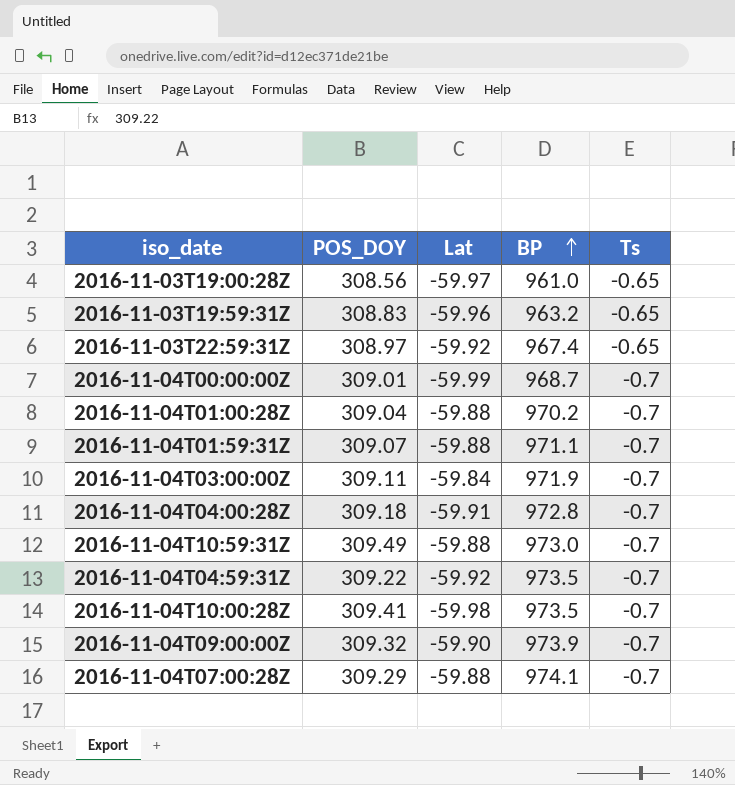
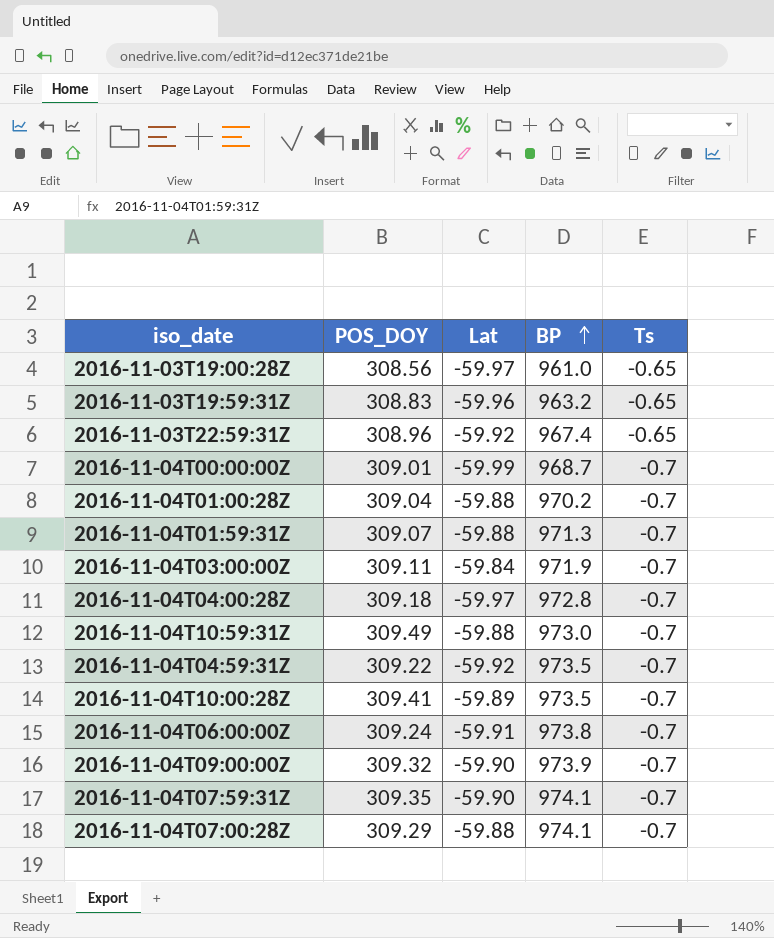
2016-11-03T22:59:31Z | POS_DOY: 308.97 -> 308.96
2016-11-04T01:59:31Z | BP: 971.1 -> 971.3
2016-11-04T04:00:28Z | Lat: -59.91 -> -59.97
2016-11-04T10:00:28Z | Lat: -59.98 -> -59.89
row 2016-11-04T06:00:00Z: none -> 309.24 | -59.91 | 973.8 | -0.7
row 2016-11-04T07:59:31Z: none -> 309.35 | -59.90 | 974.1 | -0.7

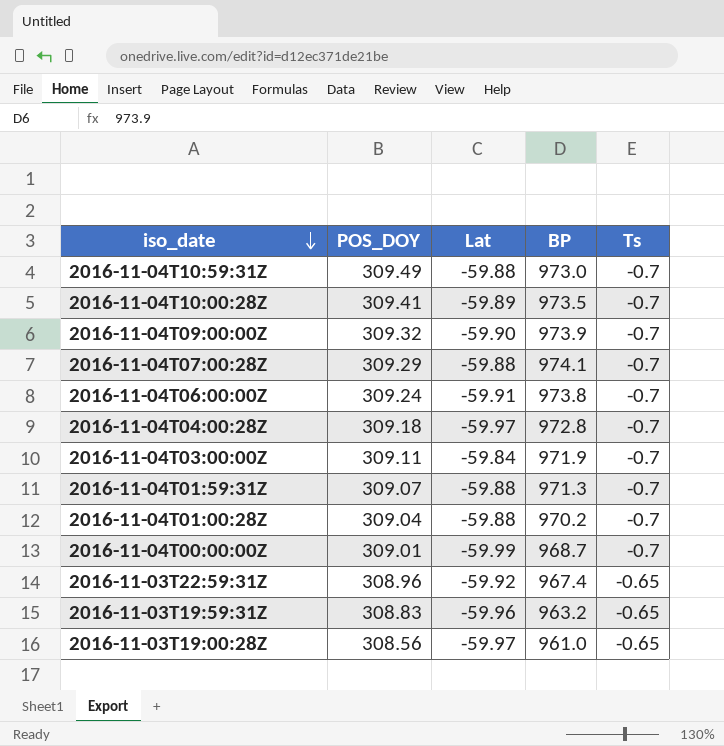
row order: BP ascending -> iso_date descending
row 2016-11-04T04:59:31Z: 309.22 | -59.92 | 973.5 | -0.7 -> none
row 2016-11-04T07:59:31Z: 309.35 | -59.90 | 974.1 | -0.7 -> none

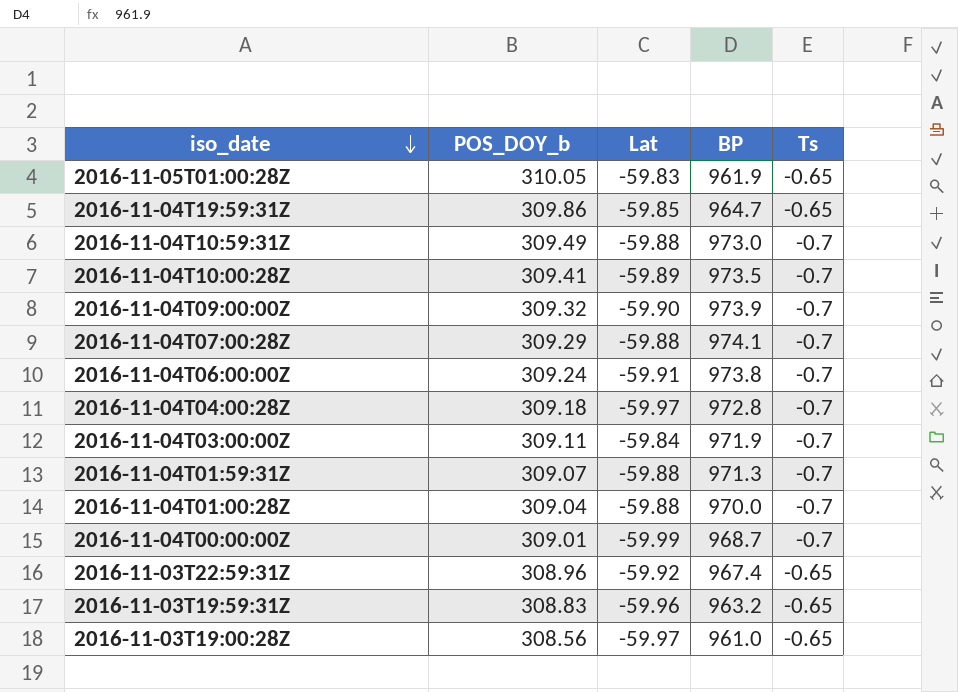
column name: POS_DOY -> POS_DOY_b
row 2016-11-05T01:00:28Z: none -> 310.05 | -59.83 | 961.9 | -0.65
row 2016-11-04T19:59:31Z: none -> 309.86 | -59.85 | 964.7 | -0.65
2016-11-04T01:00:28Z | BP: 970.2 -> 970.0

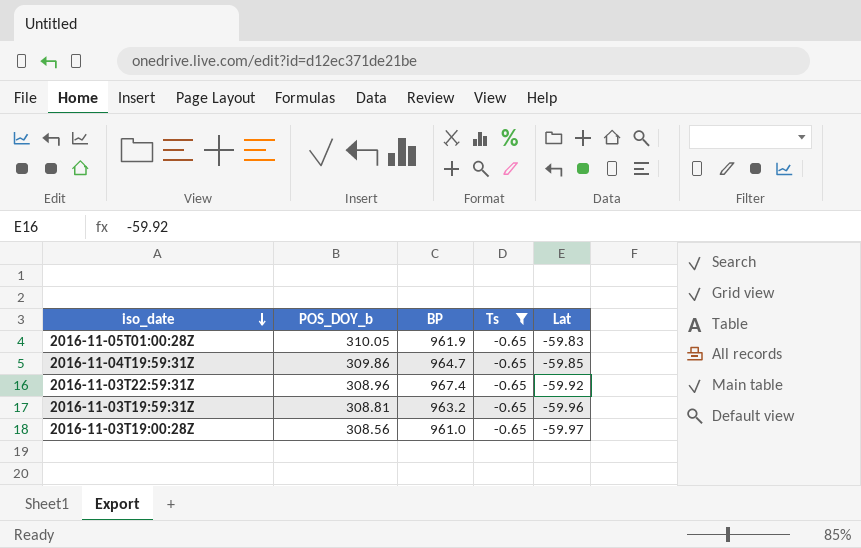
filter: none -> Ts = -0.65
column Lat | position: 3 -> 5
2016-11-03T19:59:31Z | POS_DOY_b: 308.83 -> 308.81

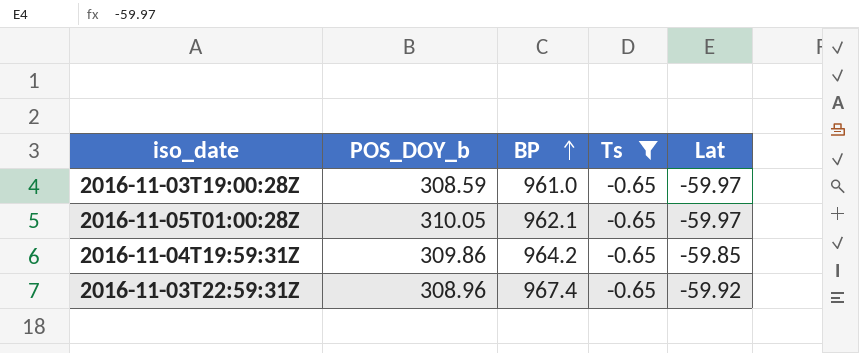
row order: iso_date descending -> BP ascending
row 2016-11-03T19:59:31Z: 308.81 | 963.2 | -0.65 | -59.96 -> none
2016-11-03T19:00:28Z | POS_DOY_b: 308.56 -> 308.59
2016-11-05T01:00:28Z | BP: 961.9 -> 962.1
2016-11-05T01:00:28Z | Lat: -59.83 -> -59.97
2016-11-04T19:59:31Z | BP: 964.7 -> 964.2

